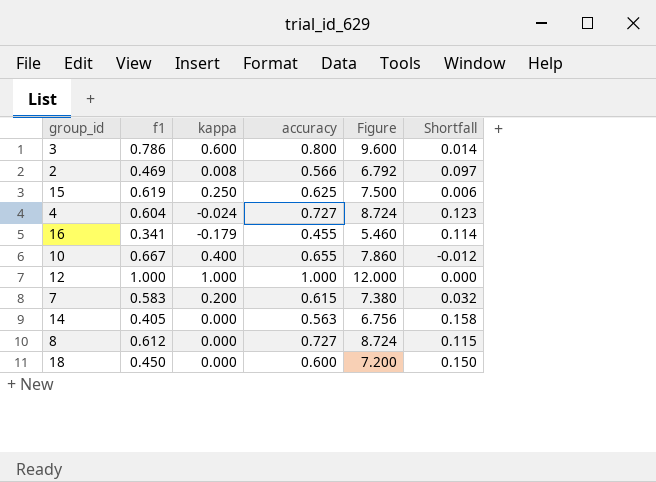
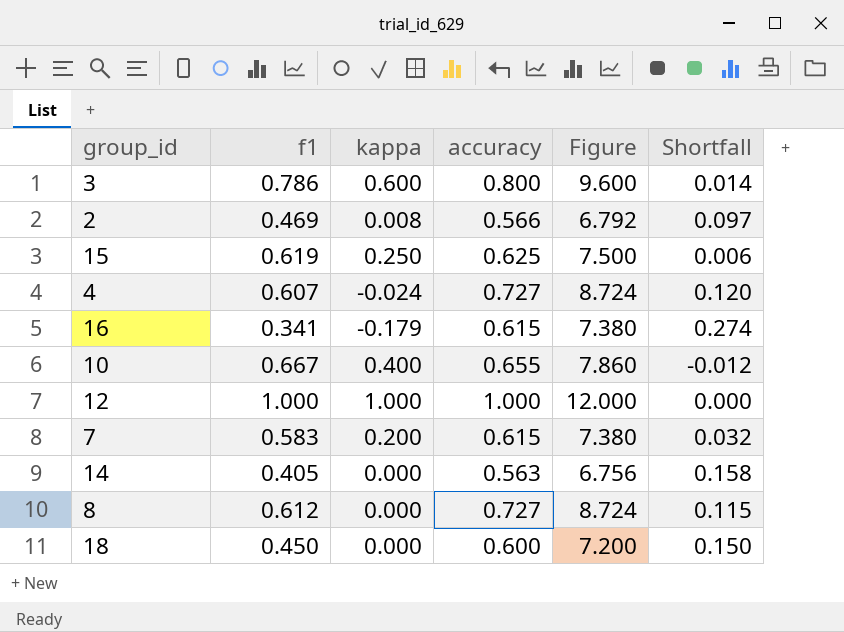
4 | f1: 0.604 -> 0.607
4 | Shortfall: 0.123 -> 0.120
16 | accuracy: 0.455 -> 0.615
16 | Figure: 5.460 -> 7.380
16 | Shortfall: 0.114 -> 0.274

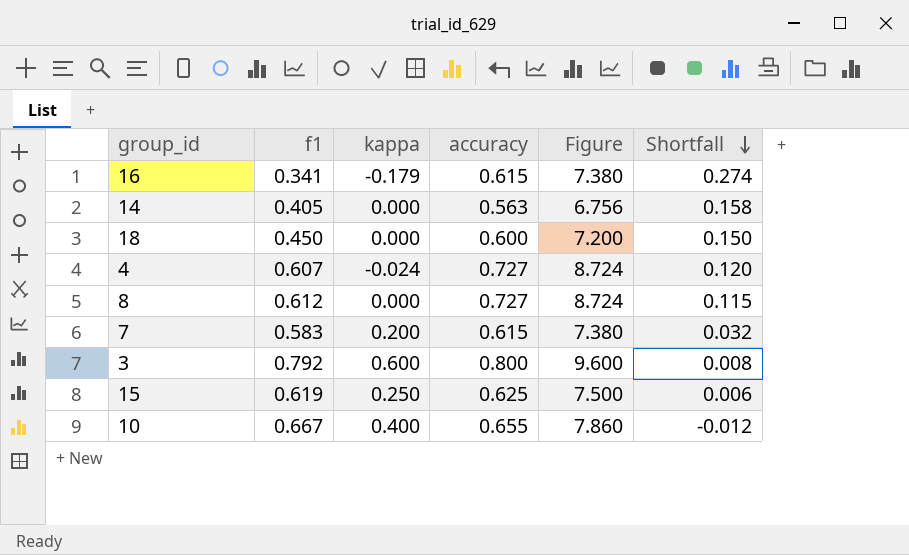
row order: none -> Shortfall descending
row 2: 0.469 | 0.008 | 0.566 | 6.792 | 0.097 -> none
row 12: 1.000 | 1.000 | 1.000 | 12.000 | 0.000 -> none
3 | f1: 0.786 -> 0.792
3 | Shortfall: 0.014 -> 0.008

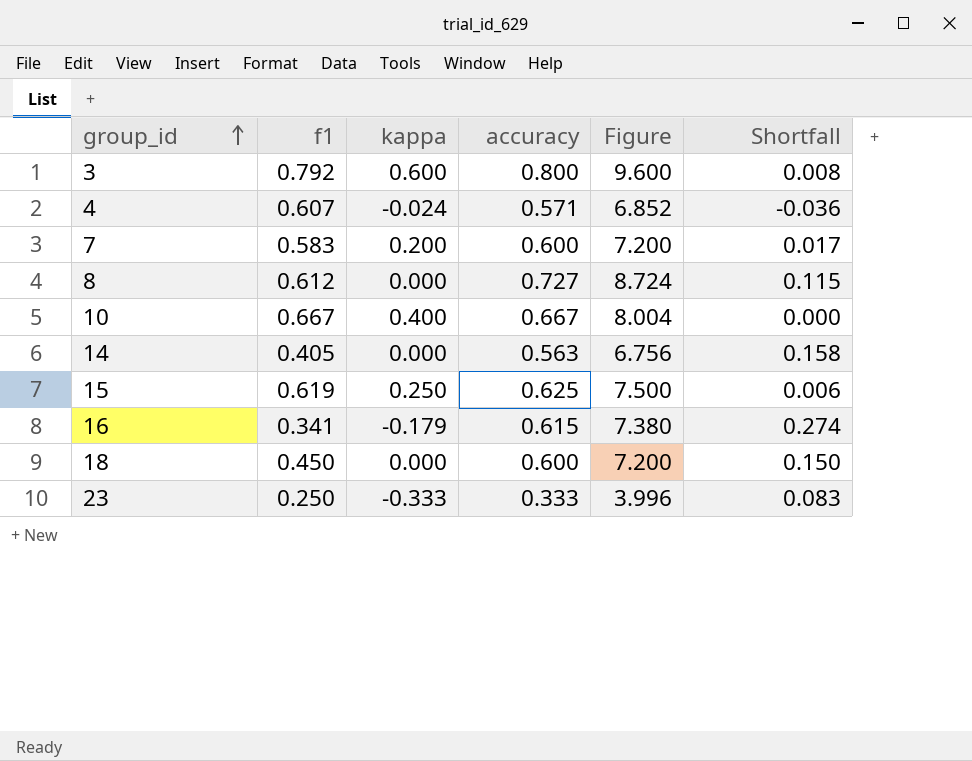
row order: Shortfall descending -> group_id ascending
4 | accuracy: 0.727 -> 0.571
4 | Figure: 8.724 -> 6.852
4 | Shortfall: 0.120 -> -0.036
7 | accuracy: 0.615 -> 0.600
7 | Figure: 7.380 -> 7.200
7 | Shortfall: 0.032 -> 0.017
10 | accuracy: 0.655 -> 0.667
10 | Figure: 7.860 -> 8.004
10 | Shortfall: -0.012 -> 0.000
row 23: none -> 0.250 | -0.333 | 0.333 | 3.996 | 0.083

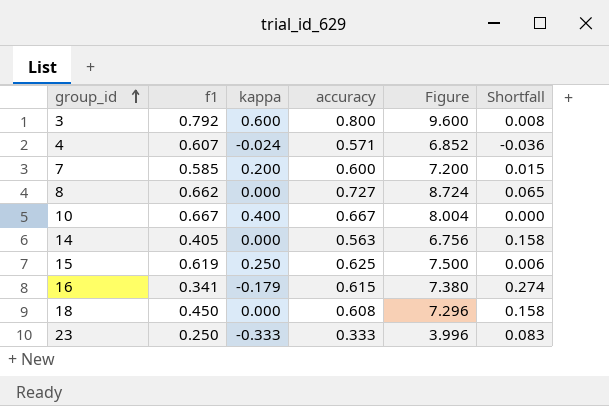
7 | f1: 0.583 -> 0.585
7 | Shortfall: 0.017 -> 0.015
8 | f1: 0.612 -> 0.662
8 | Shortfall: 0.115 -> 0.065
18 | accuracy: 0.600 -> 0.608
18 | Figure: 7.200 -> 7.296
18 | Shortfall: 0.150 -> 0.158

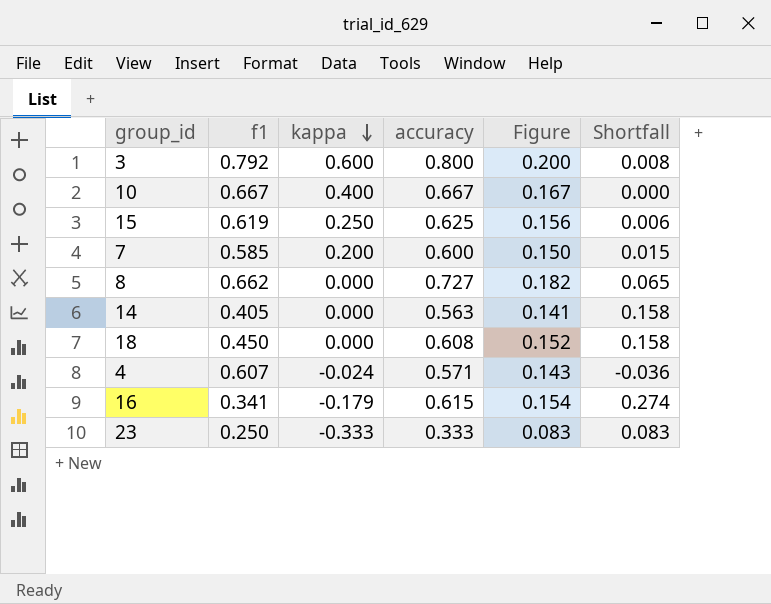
row order: group_id ascending -> kappa descending
column Figure | formula: [accuracy] * 12 -> [accuracy] * 0.25

